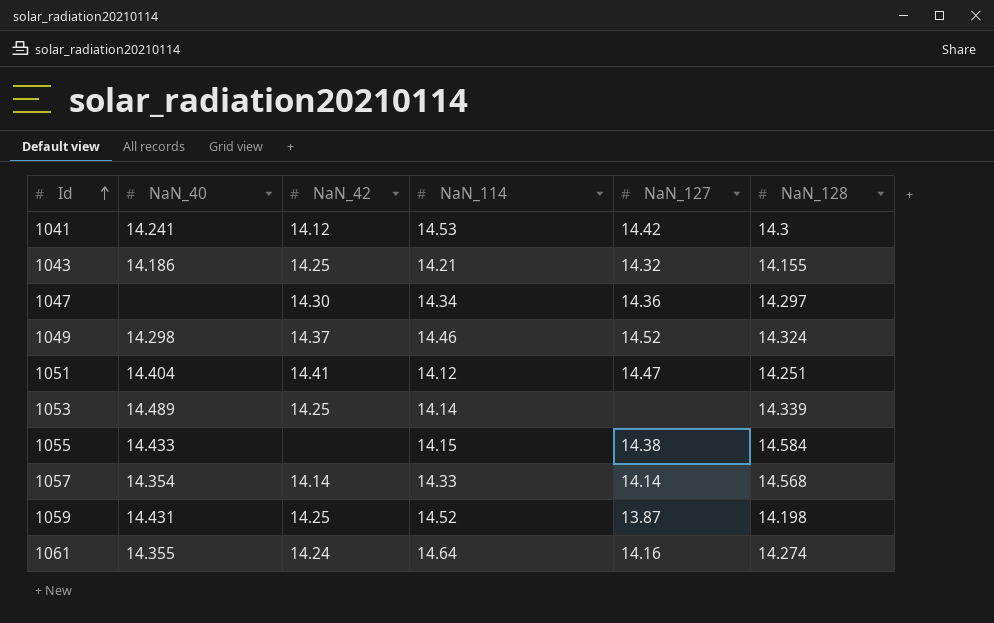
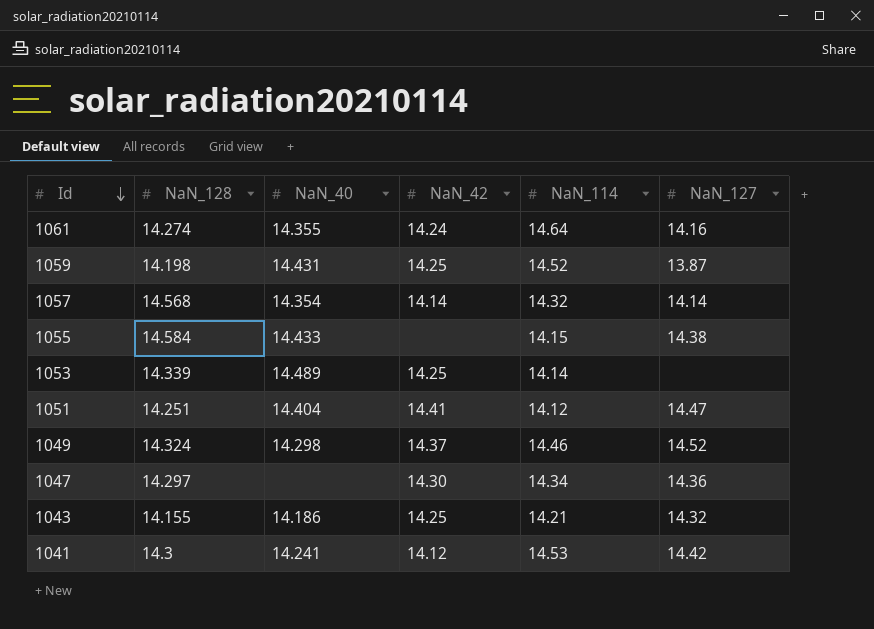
row order: Id ascending -> Id descending
column NaN_128 | position: 6 -> 2
1057 | NaN_114: 14.33 -> 14.32

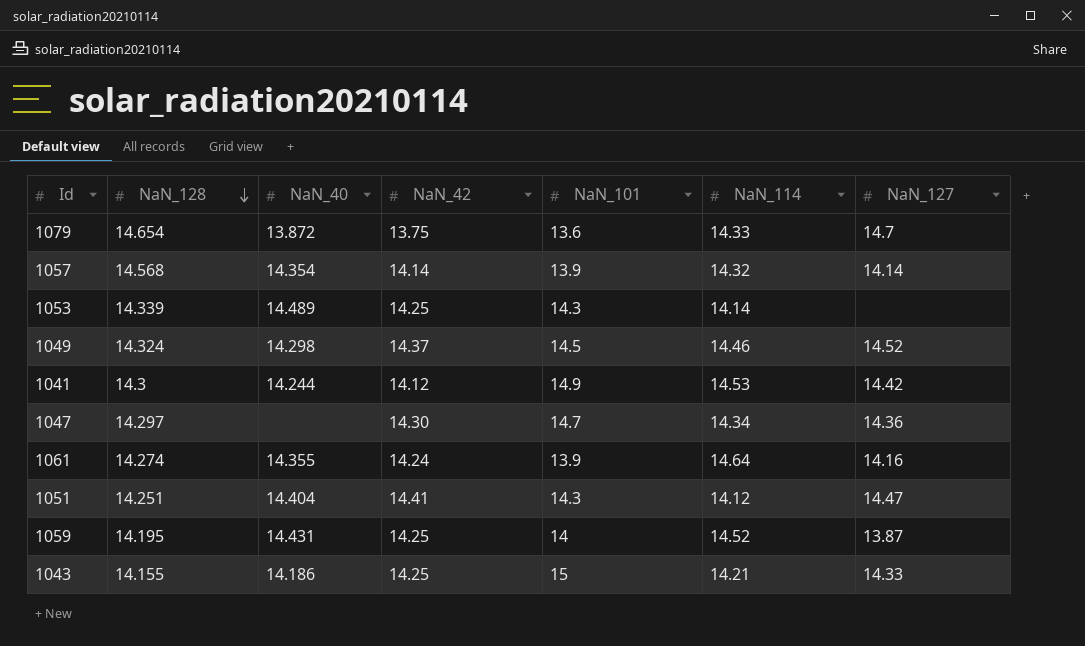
row order: Id descending -> NaN_128 descending
column NaN_101 | position: none -> 5
row 1055: 14.584 | 14.433 | none | 14.15 | 14.38 -> none
row 1079: none -> 14.654 | 13.872 | 13.75 | 13.6 | 14.33 | 14.7
1041 | NaN_40: 14.241 -> 14.244
1059 | NaN_128: 14.198 -> 14.195
1043 | NaN_127: 14.32 -> 14.33

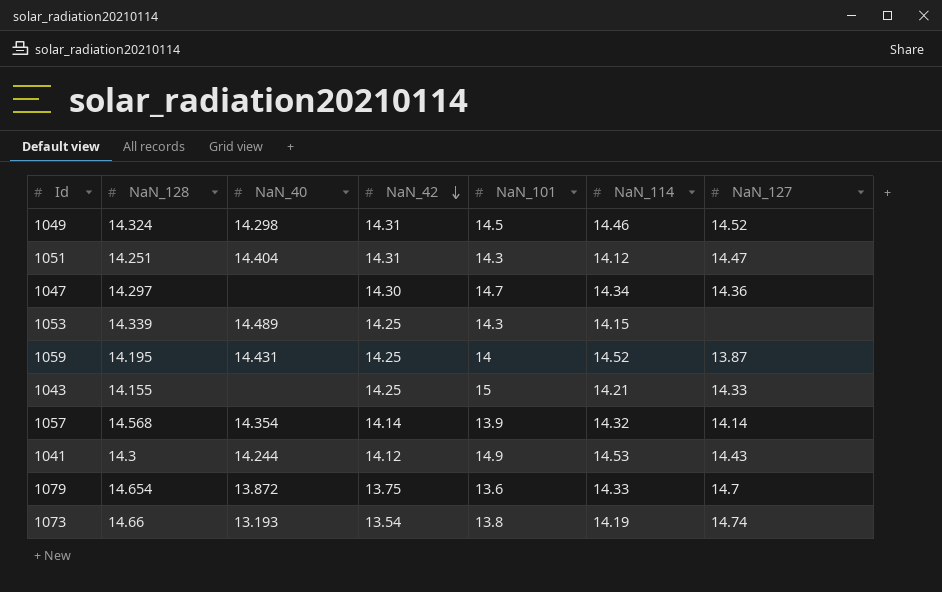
row order: NaN_128 descending -> NaN_42 descending
row 1061: 14.274 | 14.355 | 14.24 | 13.9 | 14.64 | 14.16 -> none
1049 | NaN_42: 14.37 -> 14.31
1051 | NaN_42: 14.41 -> 14.31
1053 | NaN_114: 14.14 -> 14.15
1043 | NaN_40: 14.186 -> none
1041 | NaN_127: 14.42 -> 14.43
row 1073: none -> 14.66 | 13.193 | 13.54 | 13.8 | 14.19 | 14.74

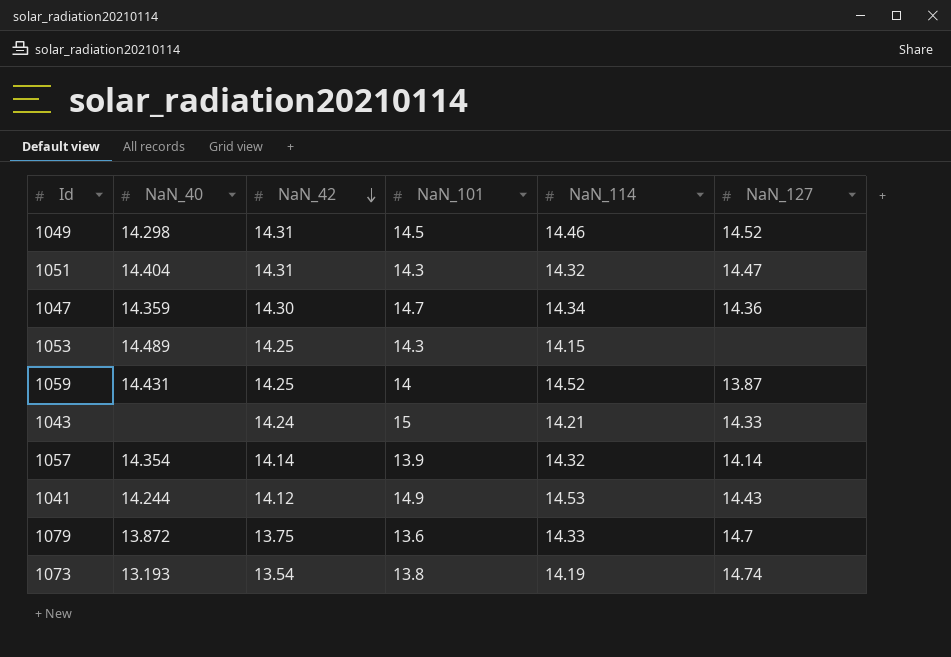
column NaN_128 | position: 2 -> none
1051 | NaN_114: 14.12 -> 14.32
1047 | NaN_40: none -> 14.359
1043 | NaN_42: 14.25 -> 14.24

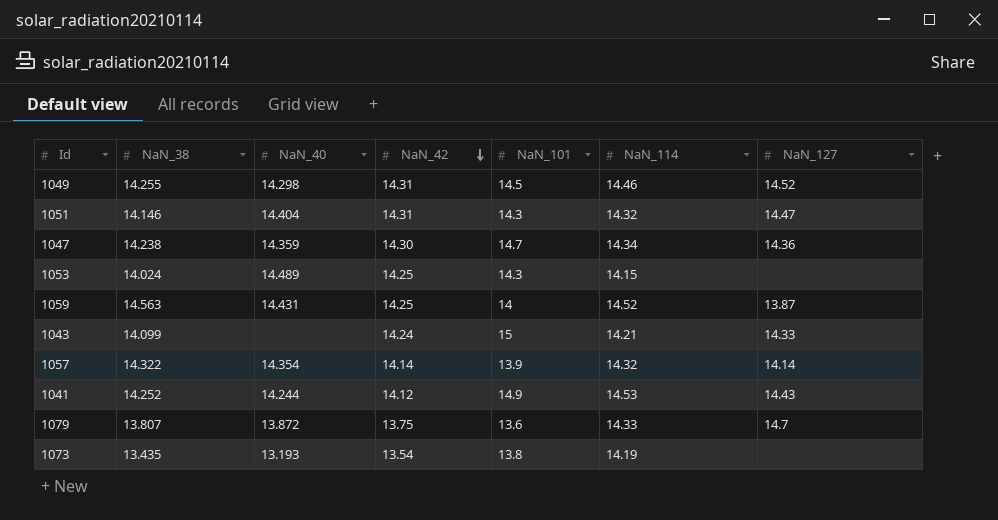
column NaN_38 | position: none -> 2
1073 | NaN_127: 14.74 -> none

